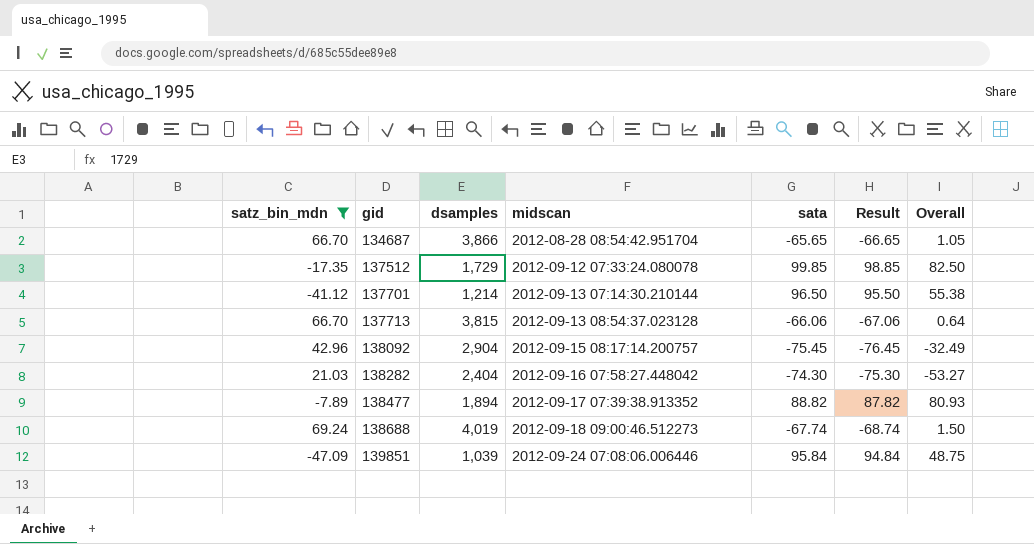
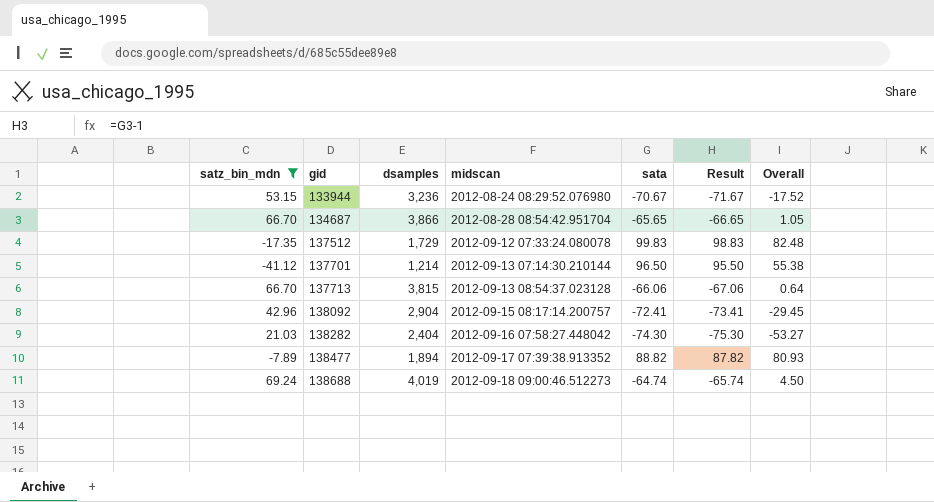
row 139851: -47.09 | 1,039 | 2012-09-24 07:08:06.006446 | 95.84 | 94.84 | 48.75 -> none
row 133944: none -> 53.15 | 3,236 | 2012-08-24 08:29:52.076980 | -70.67 | -71.67 | -17.52
137512 | sata: 99.85 -> 99.83
137512 | Result: 98.85 -> 98.83
137512 | Overall: 82.50 -> 82.48
138092 | sata: -75.45 -> -72.41
138092 | Result: -76.45 -> -73.41
138092 | Overall: -32.49 -> -29.45
138688 | sata: -67.74 -> -64.74
138688 | Result: -68.74 -> -65.74
138688 | Overall: 1.50 -> 4.50

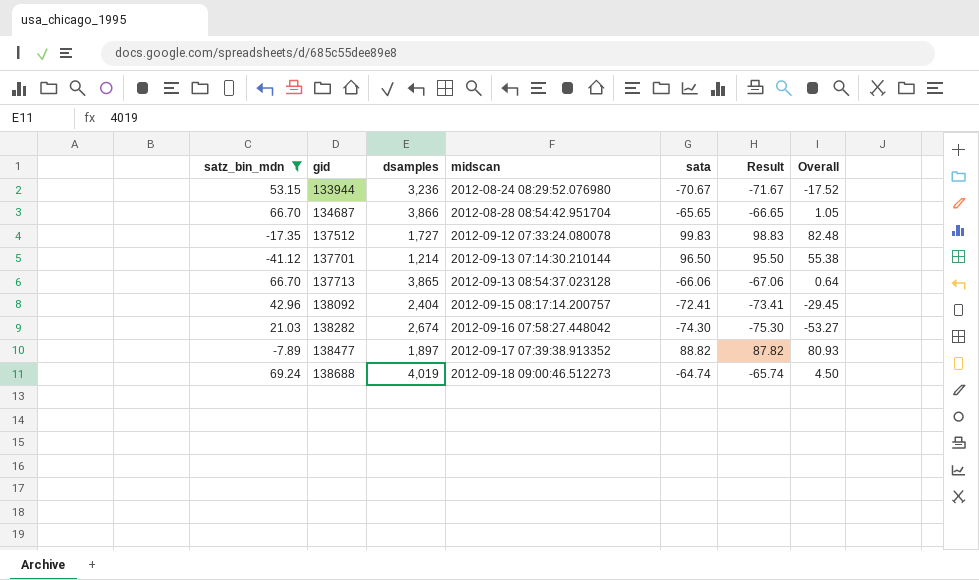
137512 | dsamples: 1,729 -> 1,727
137713 | dsamples: 3,815 -> 3,865
138092 | dsamples: 2,904 -> 2,404
138282 | dsamples: 2,404 -> 2,674
138477 | dsamples: 1,894 -> 1,897

